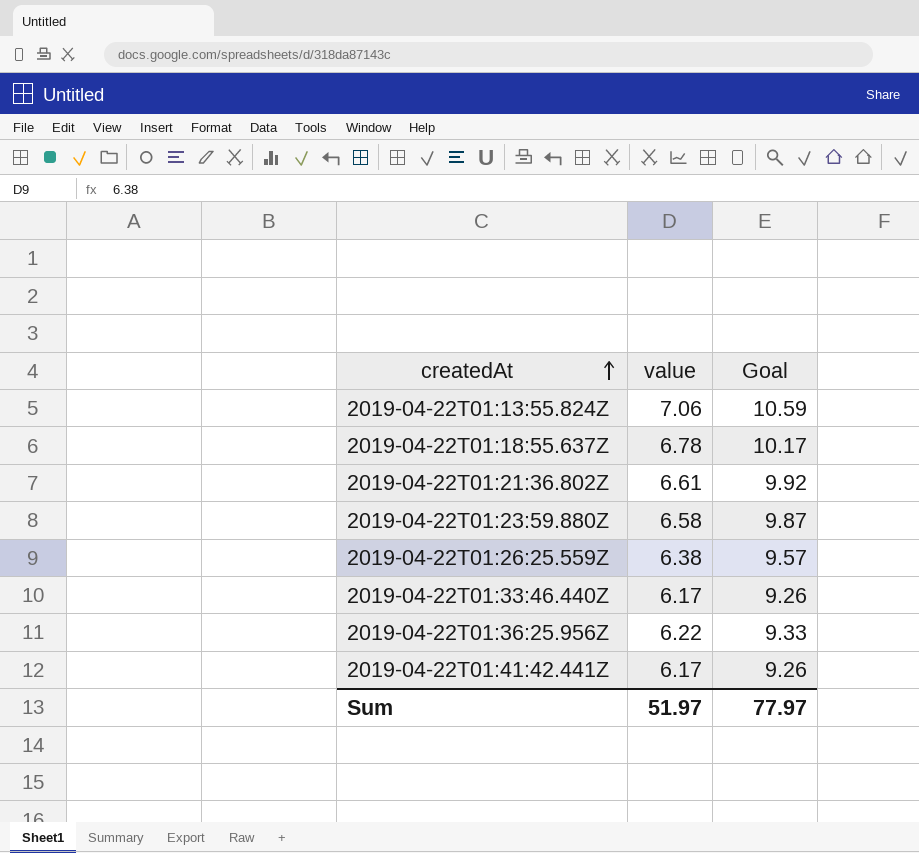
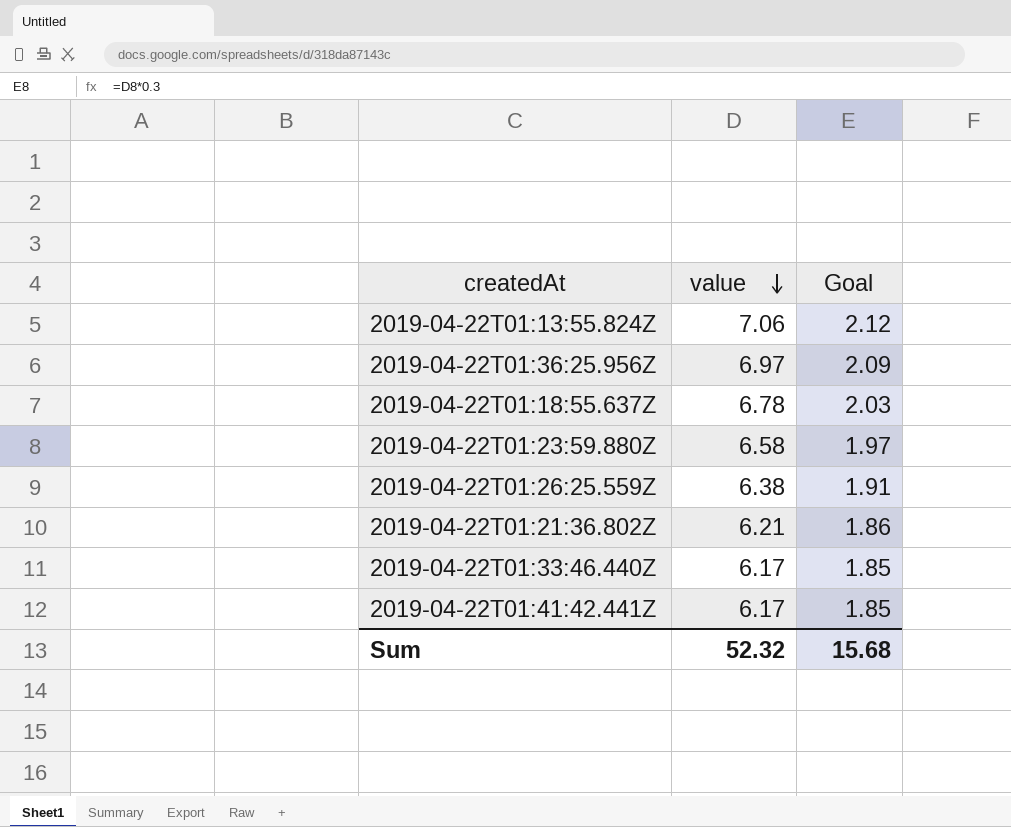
row order: createdAt ascending -> value descending
column Goal | formula: [value] * 1.5 -> [value] * 0.3
2019-04-22T01:36:25.956Z | value: 6.22 -> 6.97
2019-04-22T01:21:36.802Z | value: 6.61 -> 6.21
Sum | value: 51.97 -> 52.32
Sum | Goal: 77.97 -> 15.68

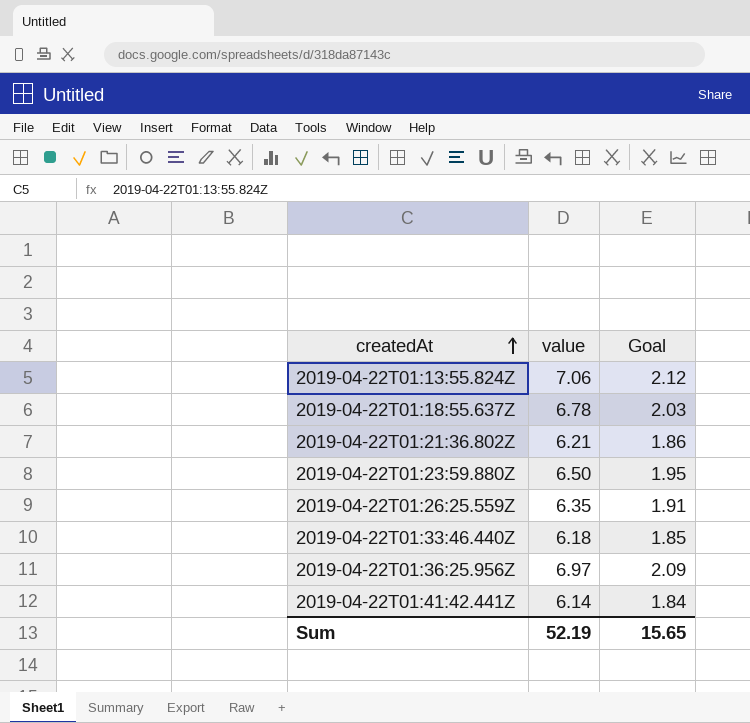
row order: value descending -> createdAt ascending
2019-04-22T01:23:59.880Z | value: 6.58 -> 6.50
2019-04-22T01:23:59.880Z | Goal: 1.97 -> 1.95
2019-04-22T01:26:25.559Z | value: 6.38 -> 6.35
2019-04-22T01:33:46.440Z | value: 6.17 -> 6.18
2019-04-22T01:41:42.441Z | value: 6.17 -> 6.14
2019-04-22T01:41:42.441Z | Goal: 1.85 -> 1.84
Sum | value: 52.32 -> 52.19
Sum | Goal: 15.68 -> 15.65

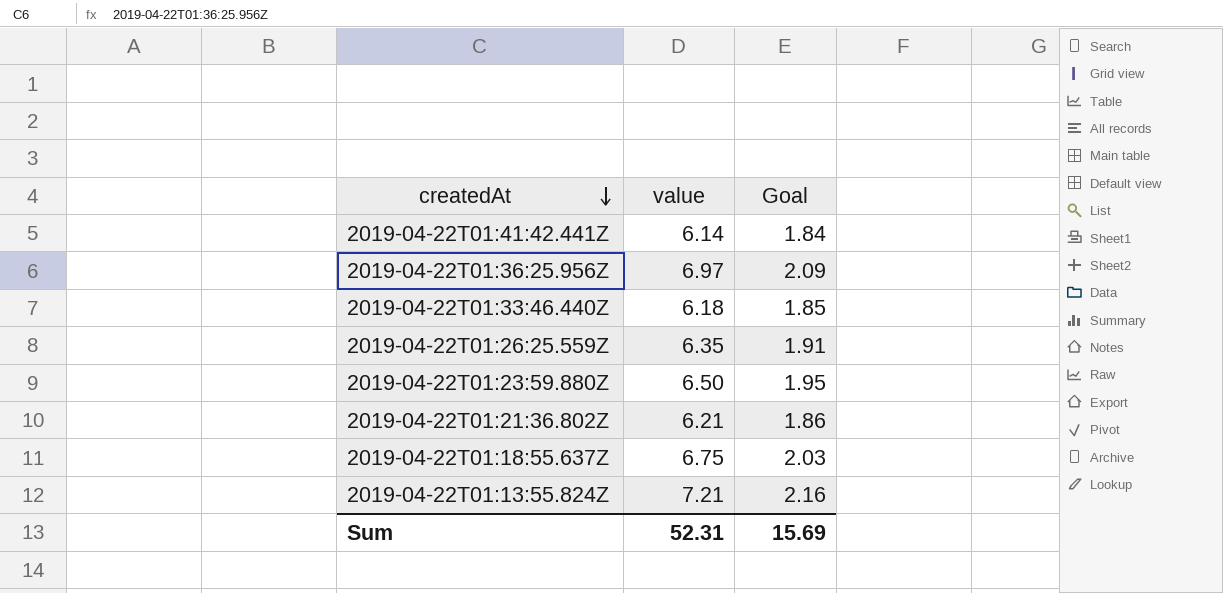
row order: createdAt ascending -> createdAt descending
2019-04-22T01:18:55.637Z | value: 6.78 -> 6.75
2019-04-22T01:13:55.824Z | value: 7.06 -> 7.21
2019-04-22T01:13:55.824Z | Goal: 2.12 -> 2.16
Sum | value: 52.19 -> 52.31
Sum | Goal: 15.65 -> 15.69

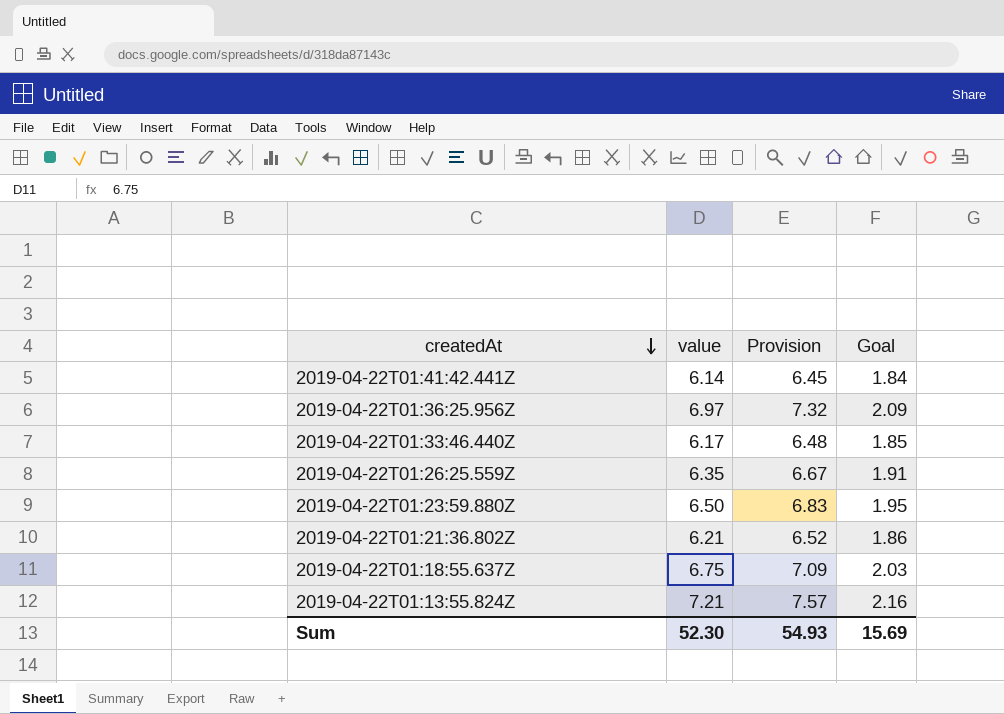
column Provision | formula: none -> [value] * 1.05
2019-04-22T01:33:46.440Z | value: 6.18 -> 6.17
Sum | value: 52.31 -> 52.30

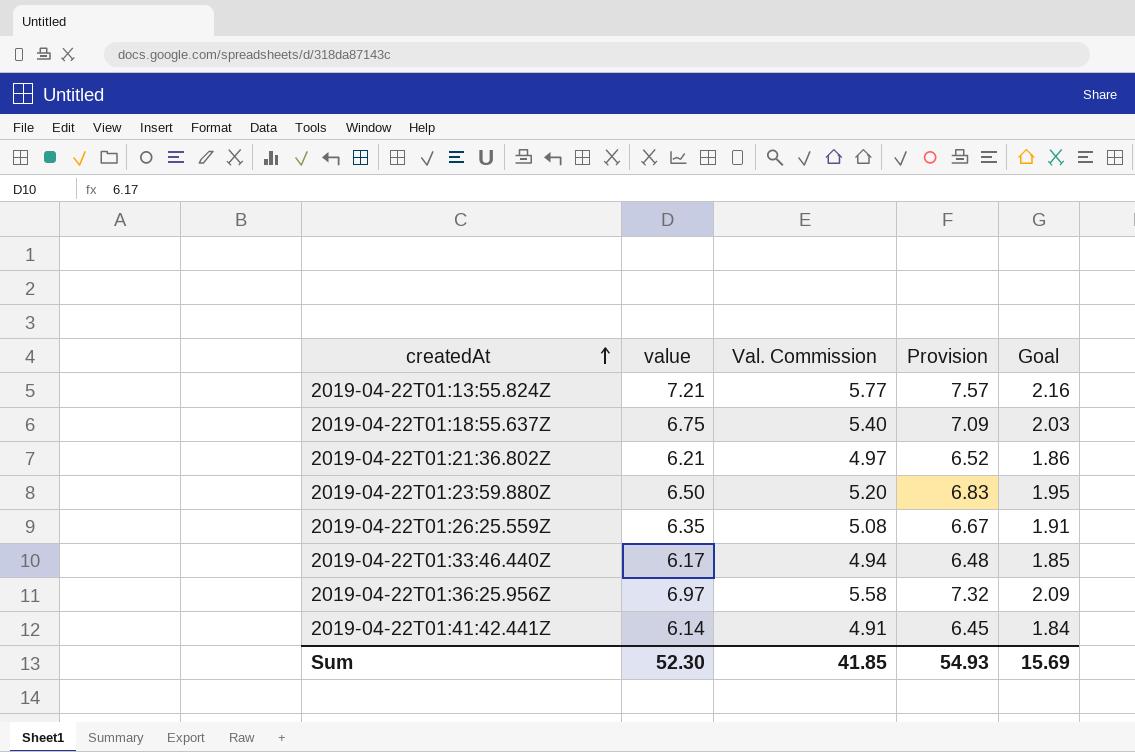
row order: createdAt descending -> createdAt ascending
column Val. Commission | formula: none -> [value] * 0.8

